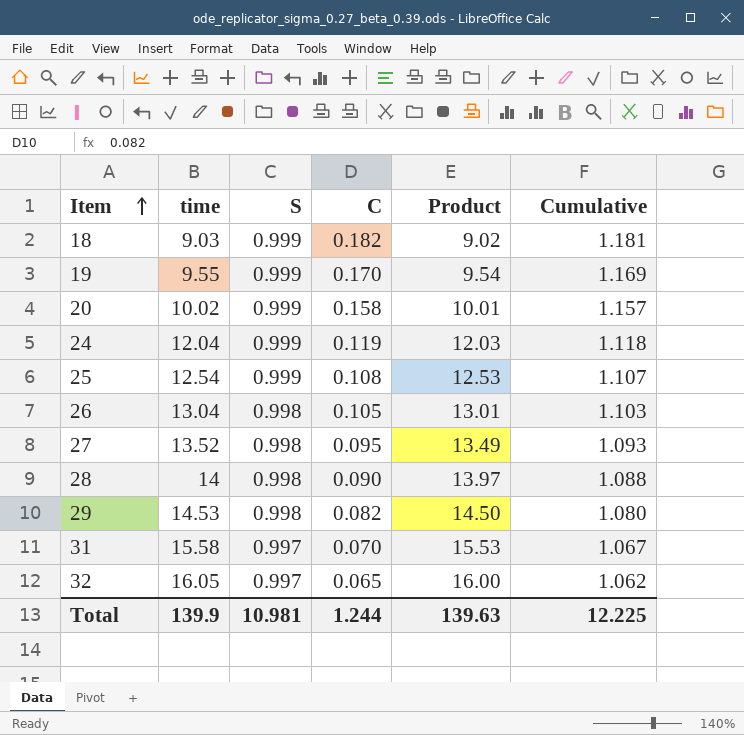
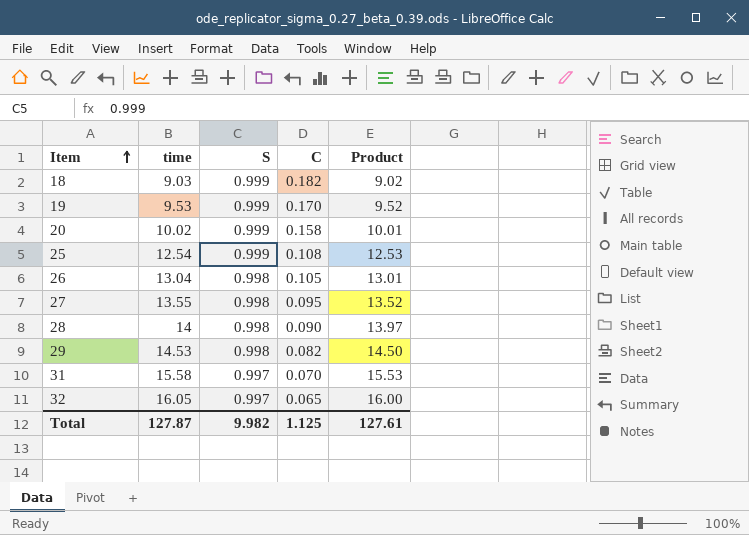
column Cumulative | formula: [S] + [C] -> none
row 24: 12.04 | 0.999 | 0.119 | 12.03 | 1.118 -> none
19 | time: 9.55 -> 9.53
19 | Product: 9.54 -> 9.52
27 | time: 13.52 -> 13.55
27 | Product: 13.49 -> 13.52
Total | time: 139.9 -> 127.87
Total | S: 10.981 -> 9.982
Total | C: 1.244 -> 1.125
Total | Product: 139.63 -> 127.61

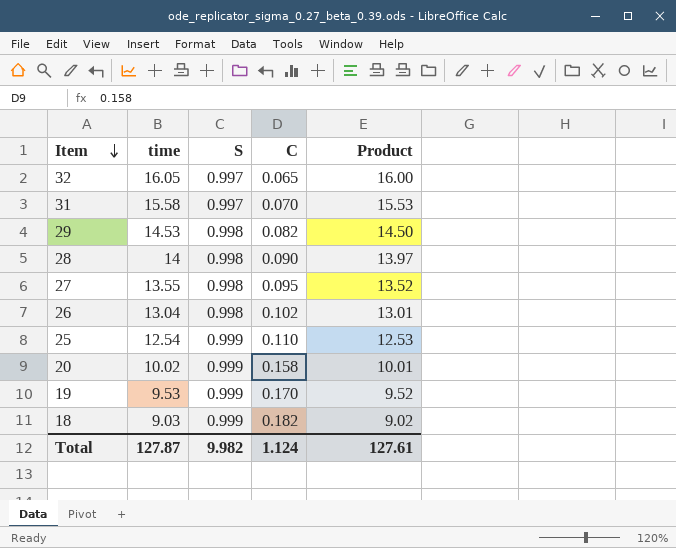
row order: Item ascending -> Item descending
26 | C: 0.105 -> 0.102
25 | C: 0.108 -> 0.110
Total | C: 1.125 -> 1.124

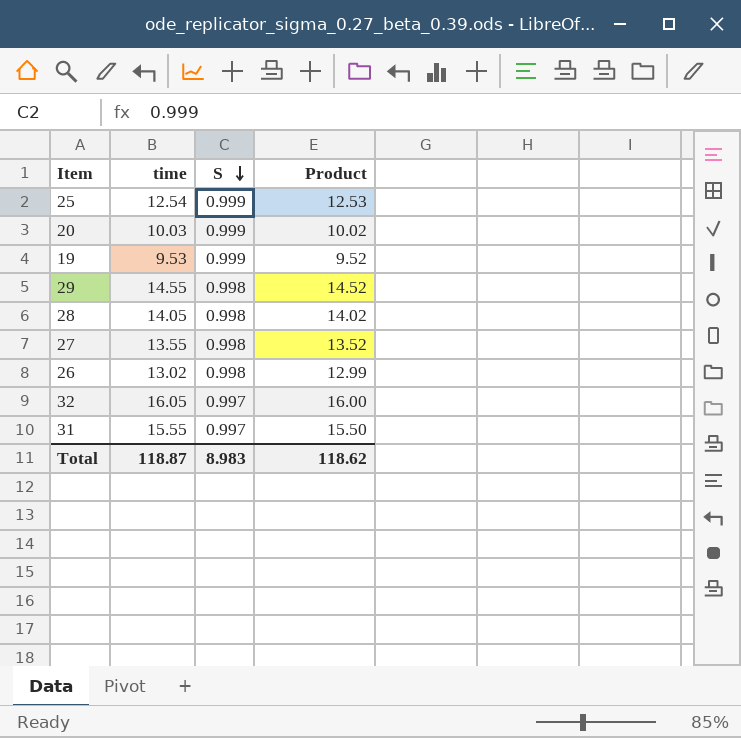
row order: Item descending -> S descending
column C | position: 4 -> none
row 18: 9.03 | 0.999 | 0.182 | 9.02 -> none
20 | time: 10.02 -> 10.03
20 | Product: 10.01 -> 10.02
29 | time: 14.53 -> 14.55
29 | Product: 14.50 -> 14.52
28 | time: 14 -> 14.05
28 | Product: 13.97 -> 14.02
26 | time: 13.04 -> 13.02
26 | Product: 13.01 -> 12.99
31 | time: 15.58 -> 15.55
31 | Product: 15.53 -> 15.50
Total | time: 127.87 -> 118.87
Total | S: 9.982 -> 8.983
Total | Product: 127.61 -> 118.62

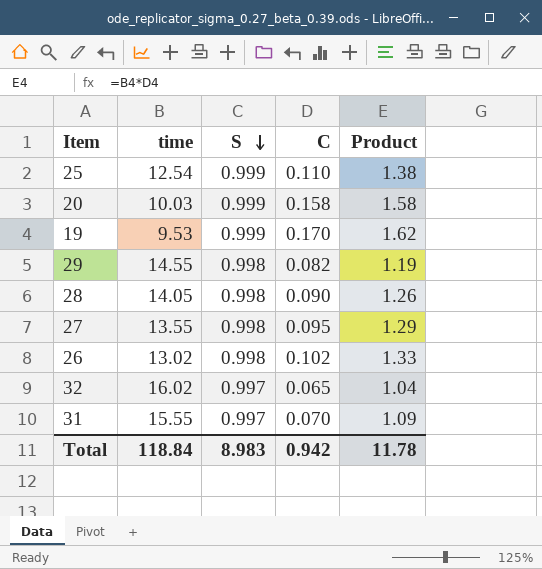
column C | position: none -> 4
column Product | formula: [time] * [S] -> [time] * [C]
32 | time: 16.05 -> 16.02
Total | time: 118.87 -> 118.84
Total | Product: 118.62 -> 11.78

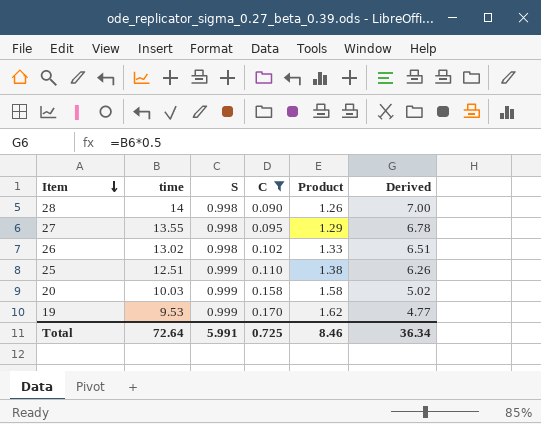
filter: none -> C >= 0.090
row order: S descending -> Item descending
column Derived | formula: none -> [time] * 0.5
28 | time: 14.05 -> 14
25 | time: 12.54 -> 12.51
Total | time: 118.84 -> 72.64
Total | S: 8.983 -> 5.991
Total | C: 0.942 -> 0.725
Total | Product: 11.78 -> 8.46

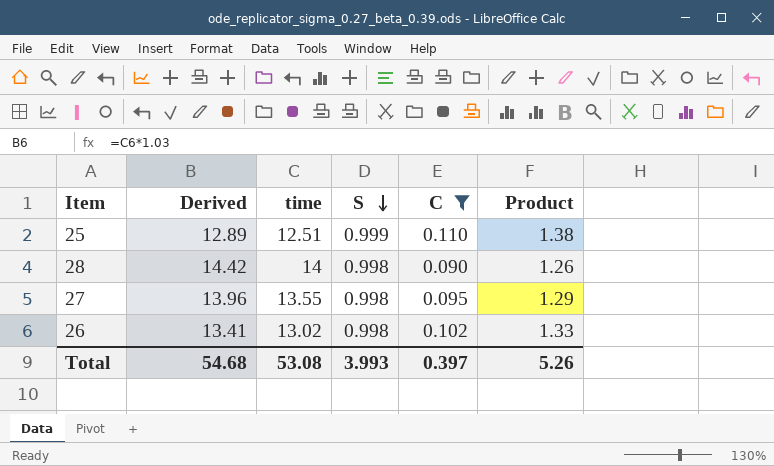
row order: Item descending -> S descending
column Derived | formula: [time] * 0.5 -> [time] * 1.03
column Derived | position: 6 -> 2
row 20: 10.03 | 0.999 | 0.158 | 1.58 | 5.02 -> none
row 19: 9.53 | 0.999 | 0.170 | 1.62 | 4.77 -> none
Total | Derived: 36.34 -> 54.68
Total | time: 72.64 -> 53.08
Total | S: 5.991 -> 3.993
Total | C: 0.725 -> 0.397
Total | Product: 8.46 -> 5.26

